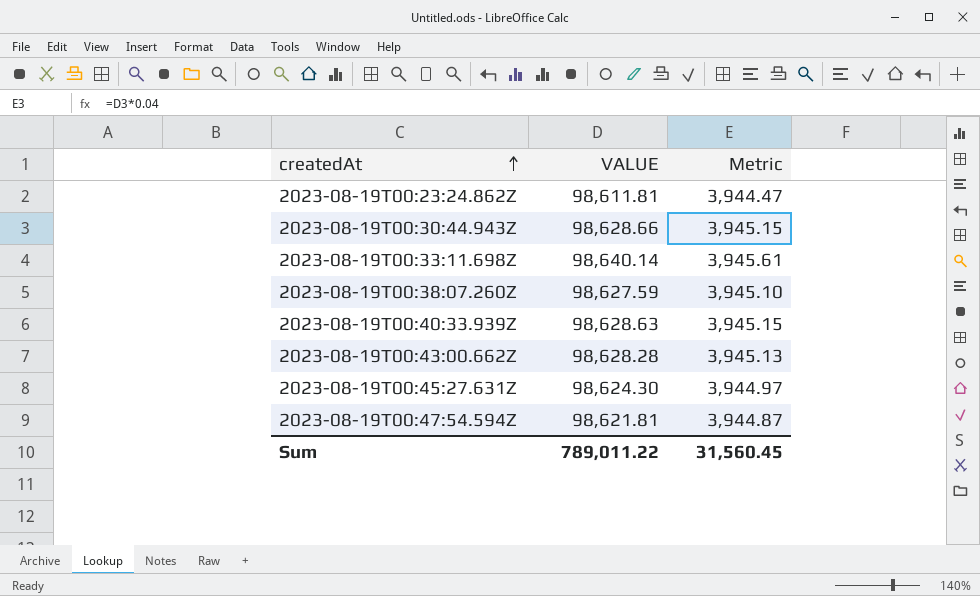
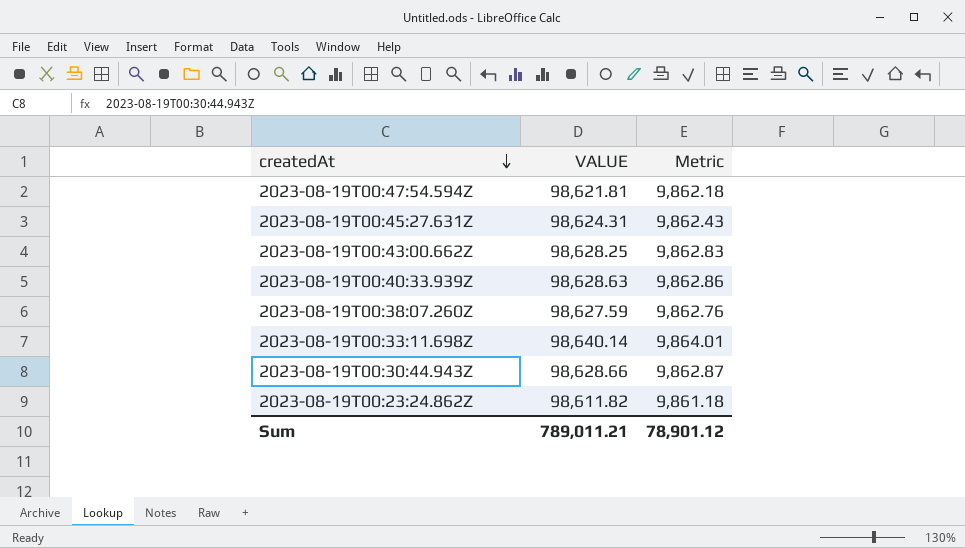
row order: createdAt ascending -> createdAt descending
column Metric | formula: [VALUE] * 0.04 -> [VALUE] * 0.1
2023-08-19T00:45:27.631Z | VALUE: 98,624.30 -> 98,624.31
2023-08-19T00:43:00.662Z | VALUE: 98,628.28 -> 98,628.25
2023-08-19T00:23:24.862Z | VALUE: 98,611.81 -> 98,611.82
Sum | VALUE: 789,011.22 -> 789,011.21
Sum | Metric: 31,560.45 -> 78,901.12

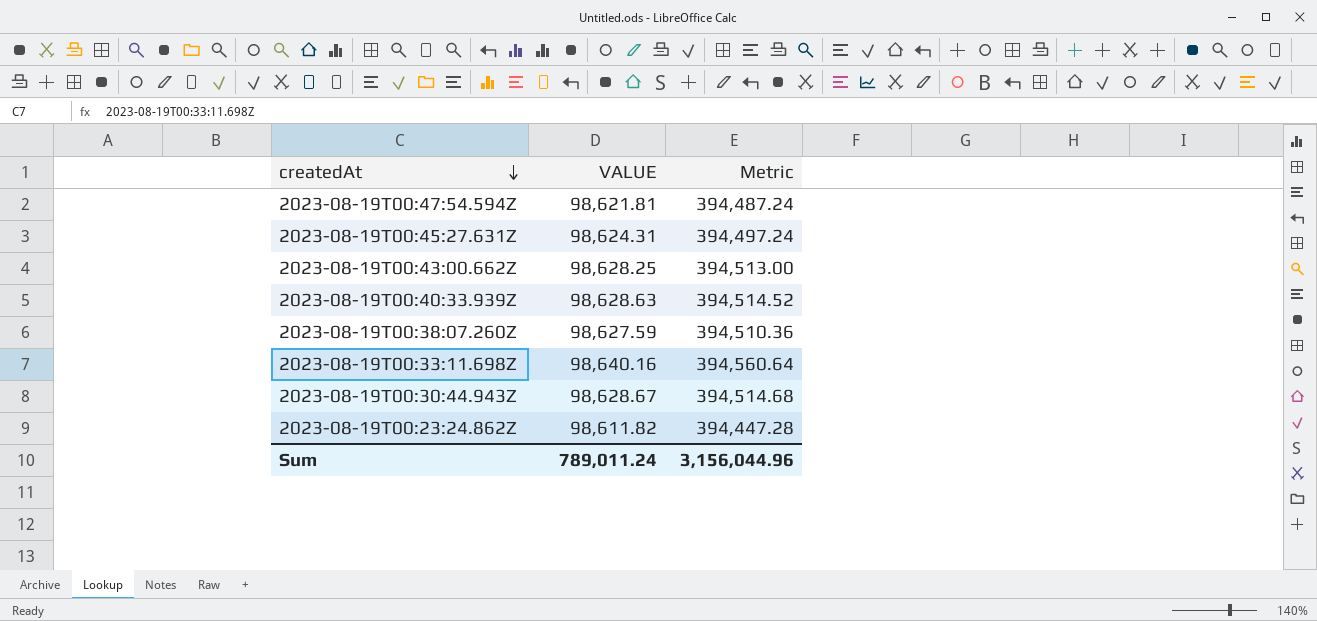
column Metric | formula: [VALUE] * 0.1 -> [VALUE] * 4
2023-08-19T00:33:11.698Z | VALUE: 98,640.14 -> 98,640.16
2023-08-19T00:30:44.943Z | VALUE: 98,628.66 -> 98,628.67
Sum | VALUE: 789,011.21 -> 789,011.24
Sum | Metric: 78,901.12 -> 3,156,044.96

